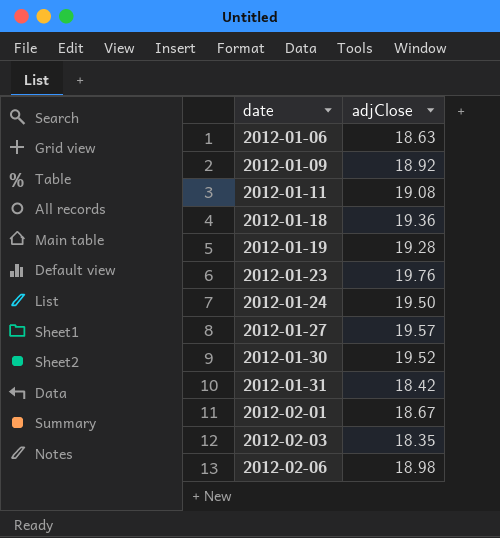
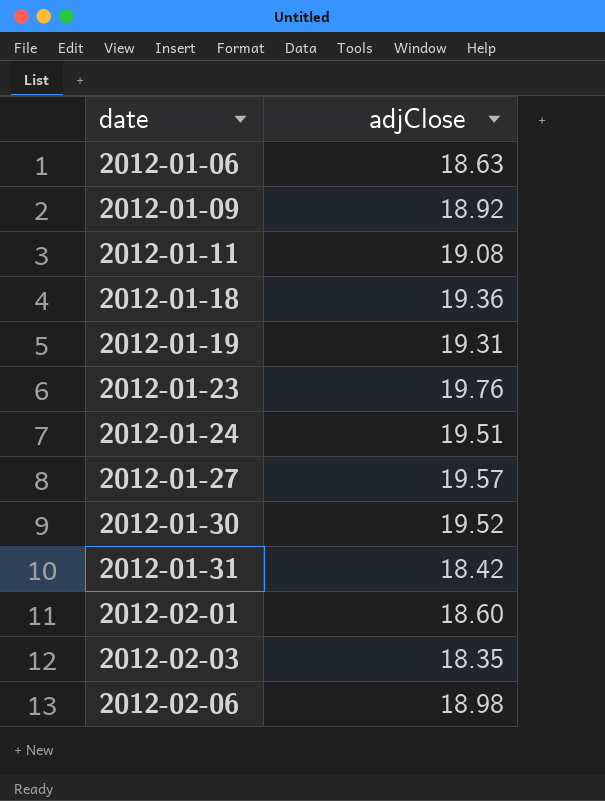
2012-01-19 | adjClose: 19.28 -> 19.31
2012-01-24 | adjClose: 19.50 -> 19.51
2012-02-01 | adjClose: 18.67 -> 18.60

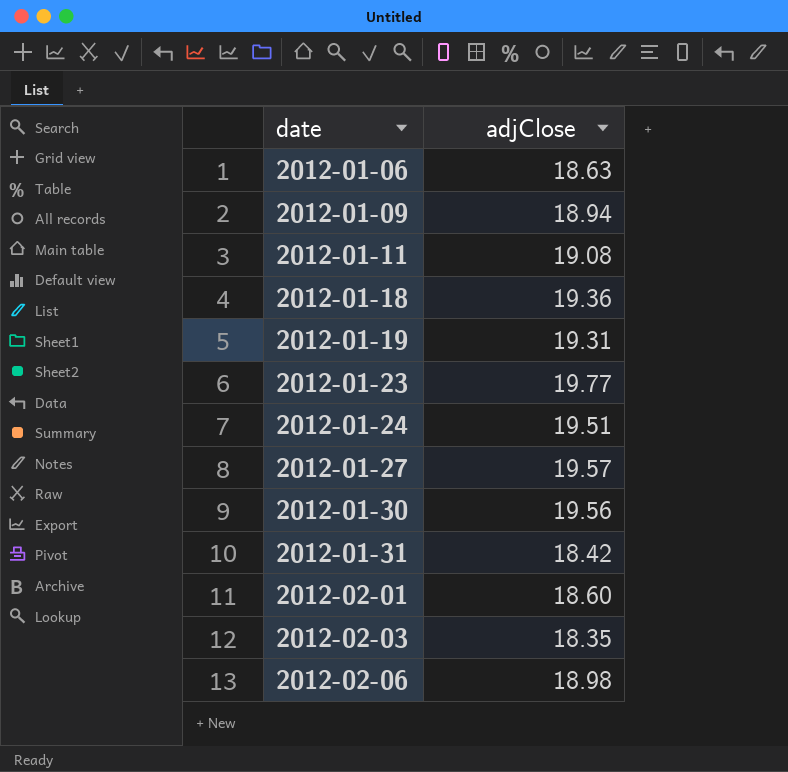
2012-01-09 | adjClose: 18.92 -> 18.94
2012-01-23 | adjClose: 19.76 -> 19.77
2012-01-30 | adjClose: 19.52 -> 19.56

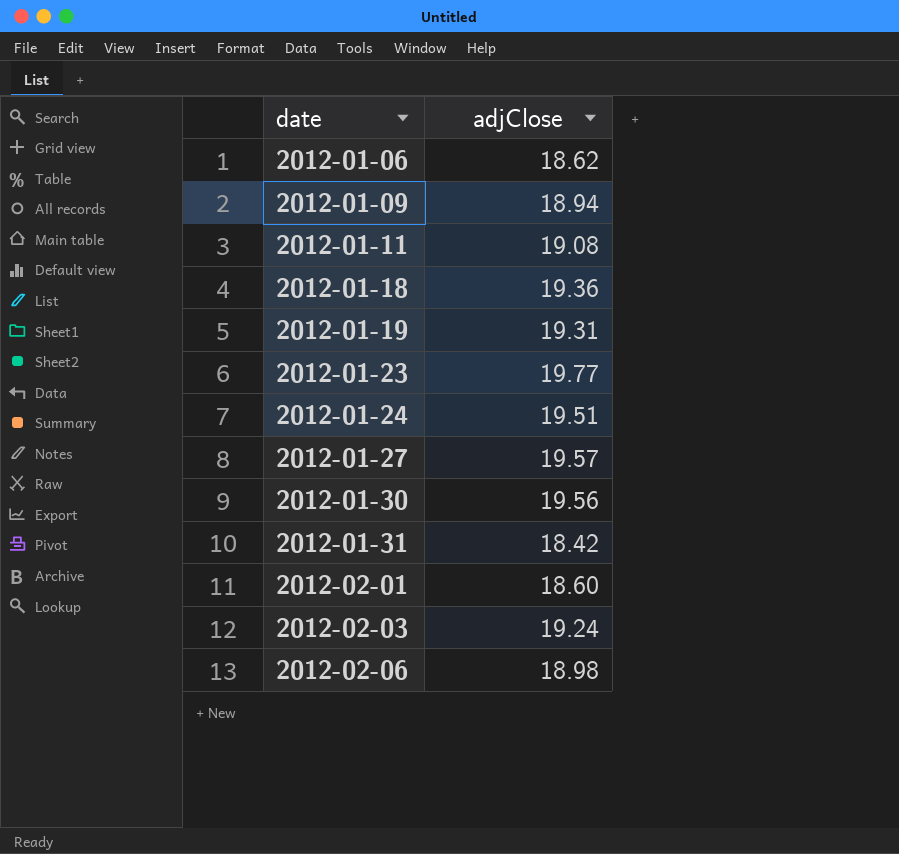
2012-01-06 | adjClose: 18.63 -> 18.62
2012-02-03 | adjClose: 18.35 -> 19.24

